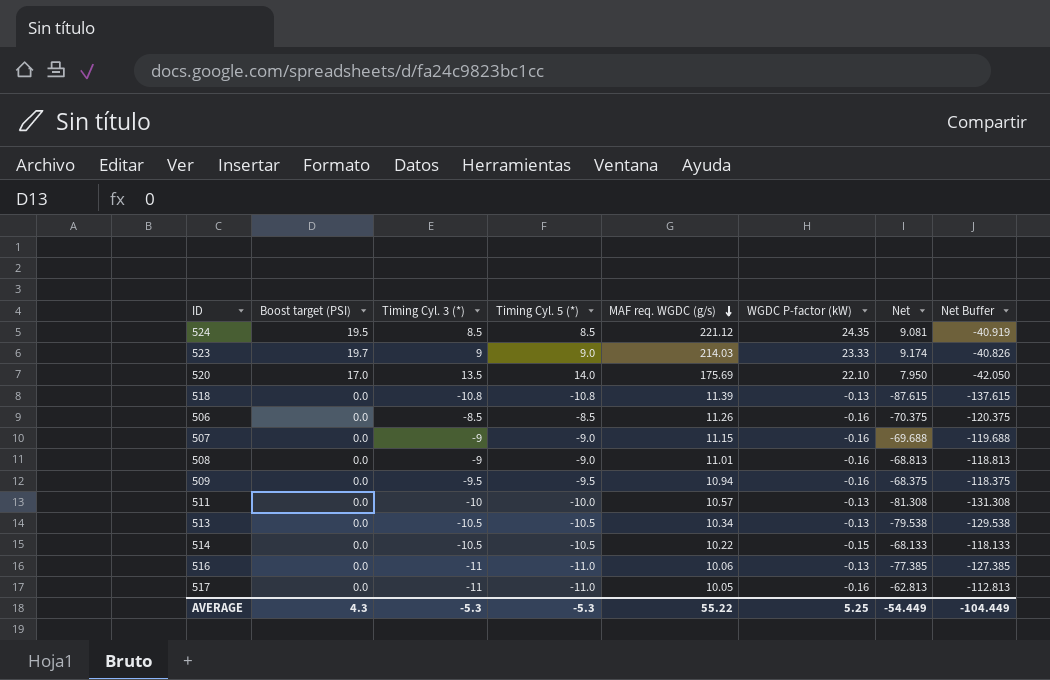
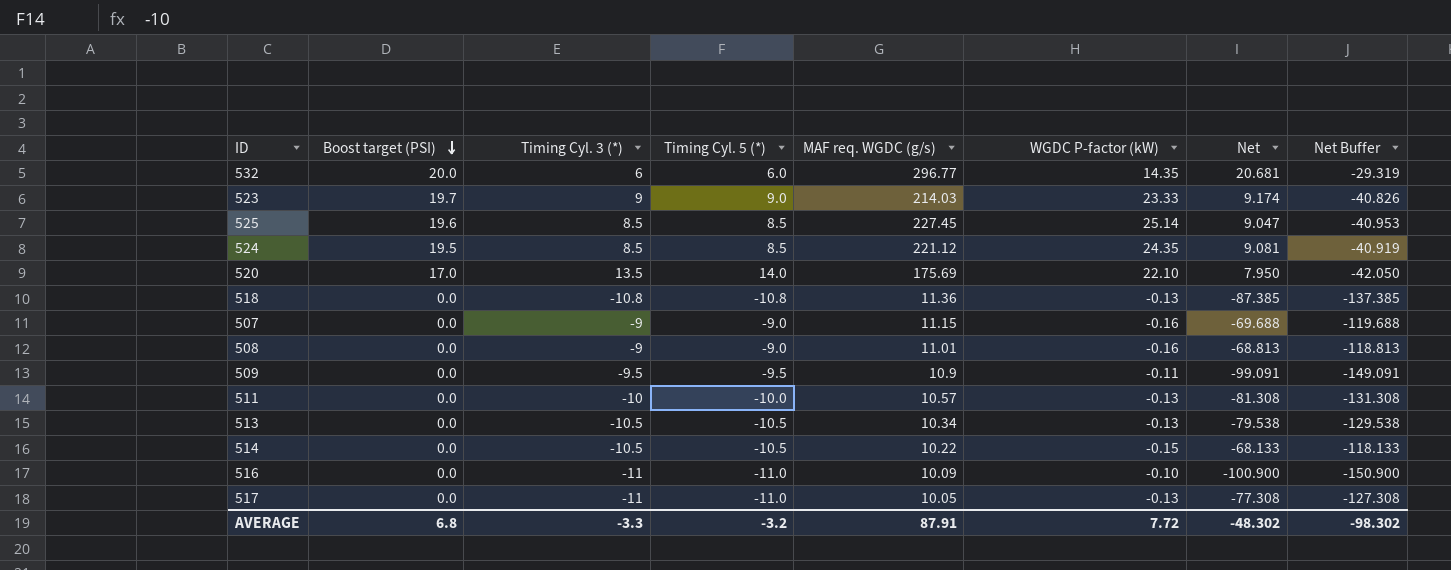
row order: MAF req. WGDC (g/s) descending -> Boost target (PSI) descending
row 506: 0.0 | -8.5 | -8.5 | 11.26 | -0.16 | -70.375 | -120.375 -> none
row 532: none -> 20.0 | 6 | 6.0 | 296.77 | 14.35 | 20.681 | -29.319
row 525: none -> 19.6 | 8.5 | 8.5 | 227.45 | 25.14 | 9.047 | -40.953
518 | MAF req. WGDC (g/s): 11.39 -> 11.36
518 | Net: -87.615 -> -87.385
518 | Net Buffer: -137.615 -> -137.385
509 | MAF req. WGDC (g/s): 10.94 -> 10.9
509 | WGDC P-factor (kW): -0.16 -> -0.11
509 | Net: -68.375 -> -99.091
509 | Net Buffer: -118.375 -> -149.091
516 | MAF req. WGDC (g/s): 10.06 -> 10.09
516 | WGDC P-factor (kW): -0.13 -> -0.10
516 | Net: -77.385 -> -100.900
516 | Net Buffer: -127.385 -> -150.900
517 | WGDC P-factor (kW): -0.16 -> -0.13
517 | Net: -62.813 -> -77.308
517 | Net Buffer: -112.813 -> -127.308
AVERAGE | Boost target (PSI): 4.3 -> 6.8
AVERAGE | Timing Cyl. 3 (*): -5.3 -> -3.3
AVERAGE | Timing Cyl. 5 (*): -5.3 -> -3.2
AVERAGE | MAF req. WGDC (g/s): 55.22 -> 87.91
AVERAGE | WGDC P-factor (kW): 5.25 -> 7.72
AVERAGE | Net: -54.449 -> -48.302
AVERAGE | Net Buffer: -104.449 -> -98.302

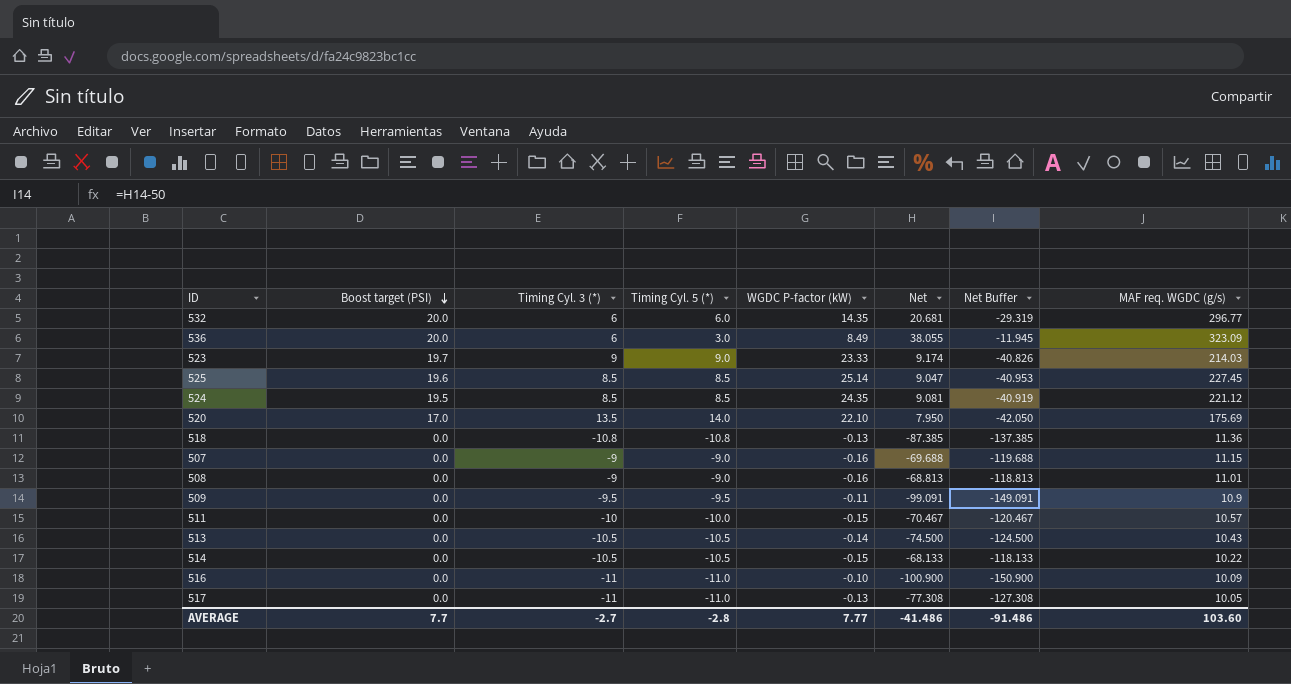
column MAF req. WGDC (g/s) | position: 5 -> 8
row 536: none -> 20.0 | 6 | 3.0 | 8.49 | 38.055 | -11.945 | 323.09
511 | WGDC P-factor (kW): -0.13 -> -0.15
511 | Net: -81.308 -> -70.467
511 | Net Buffer: -131.308 -> -120.467
513 | WGDC P-factor (kW): -0.13 -> -0.14
513 | Net: -79.538 -> -74.500
513 | Net Buffer: -129.538 -> -124.500
513 | MAF req. WGDC (g/s): 10.34 -> 10.43
AVERAGE | Boost target (PSI): 6.8 -> 7.7
AVERAGE | Timing Cyl. 3 (*): -3.3 -> -2.7
AVERAGE | Timing Cyl. 5 (*): -3.2 -> -2.8
AVERAGE | WGDC P-factor (kW): 7.72 -> 7.77
AVERAGE | Net: -48.302 -> -41.486
AVERAGE | Net Buffer: -98.302 -> -91.486
AVERAGE | MAF req. WGDC (g/s): 87.91 -> 103.60

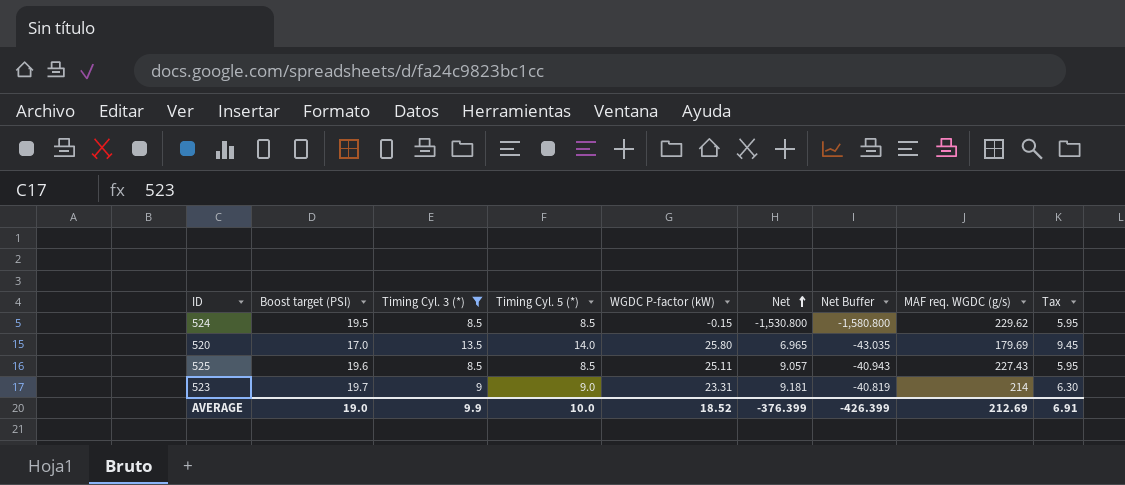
filter: none -> Timing Cyl. 3 (*) >= 8.5
row order: Boost target (PSI) descending -> Net ascending
column Tax | formula: none -> [Timing Cyl. 3 (*)] * 0.7
524 | WGDC P-factor (kW): 24.35 -> -0.15
524 | Net: 9.081 -> -1,530.800
524 | Net Buffer: -40.919 -> -1,580.800
524 | MAF req. WGDC (g/s): 221.12 -> 229.62
520 | WGDC P-factor (kW): 22.10 -> 25.80
520 | Net: 7.950 -> 6.965
520 | Net Buffer: -42.050 -> -43.035
520 | MAF req. WGDC (g/s): 175.69 -> 179.69
525 | WGDC P-factor (kW): 25.14 -> 25.11
525 | Net: 9.047 -> 9.057
525 | Net Buffer: -40.953 -> -40.943
525 | MAF req. WGDC (g/s): 227.45 -> 227.43
523 | WGDC P-factor (kW): 23.33 -> 23.31
523 | Net: 9.174 -> 9.181
523 | Net Buffer: -40.826 -> -40.819
523 | MAF req. WGDC (g/s): 214.03 -> 214
AVERAGE | Boost target (PSI): 7.7 -> 19.0
AVERAGE | Timing Cyl. 3 (*): -2.7 -> 9.9
AVERAGE | Timing Cyl. 5 (*): -2.8 -> 10.0
AVERAGE | WGDC P-factor (kW): 7.77 -> 18.52
AVERAGE | Net: -41.486 -> -376.399
AVERAGE | Net Buffer: -91.486 -> -426.399
AVERAGE | MAF req. WGDC (g/s): 103.60 -> 212.69

